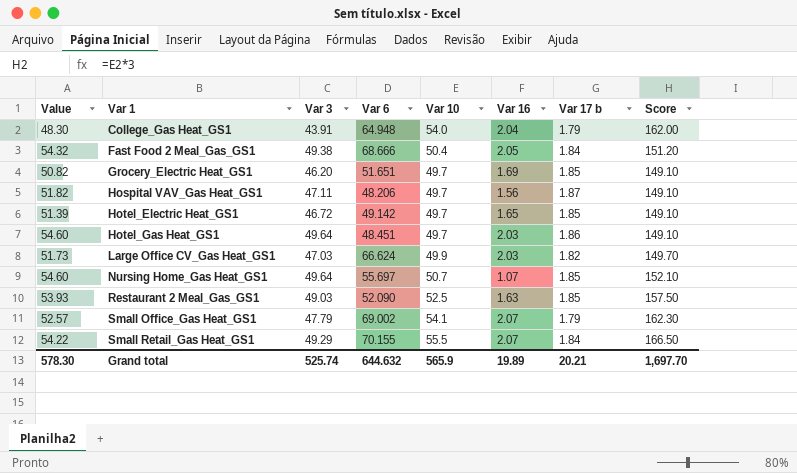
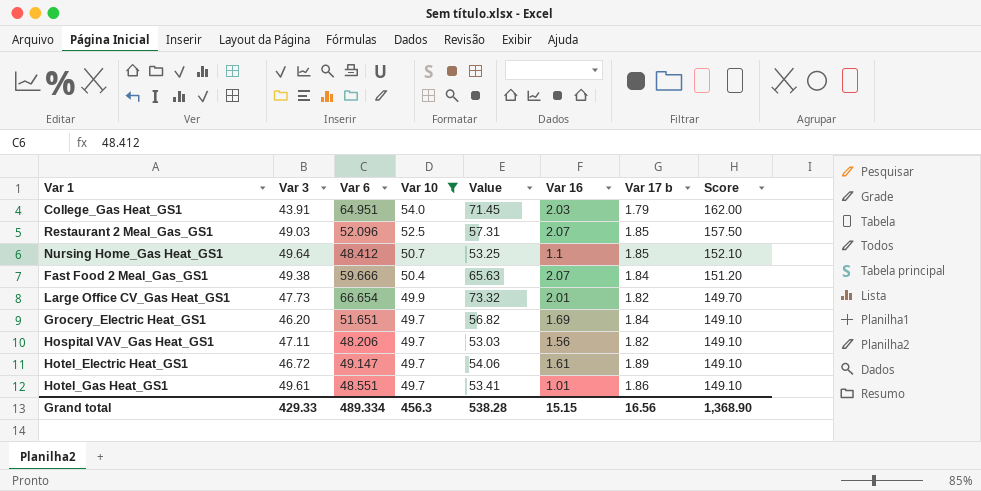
filter: none -> Var 10 <= 54.0
row order: Var 1 ascending -> Var 10 descending
column Value | formula: [Var 3] * 1.1 -> [Var 6] * 1.1
column Value | position: 1 -> 5
College_Gas Heat_GS1 | Var 6: 64.948 -> 64.951
College_Gas Heat_GS1 | Var 16: 2.04 -> 2.03
Restaurant 2 Meal_Gas_GS1 | Var 6: 52.090 -> 52.096
Restaurant 2 Meal_Gas_GS1 | Var 16: 1.63 -> 2.07
Nursing Home_Gas Heat_GS1 | Var 6: 55.697 -> 48.412
Nursing Home_Gas Heat_GS1 | Var 16: 1.07 -> 1.1
Fast Food 2 Meal_Gas_GS1 | Var 6: 68.666 -> 59.666
Fast Food 2 Meal_Gas_GS1 | Var 16: 2.05 -> 2.07
Large Office CV_Gas Heat_GS1 | Var 3: 47.03 -> 47.73
Large Office CV_Gas Heat_GS1 | Var 6: 66.624 -> 66.654
Large Office CV_Gas Heat_GS1 | Var 16: 2.03 -> 2.01
Grocery_Electric Heat_GS1 | Var 17 b: 1.85 -> 1.84
Hospital VAV_Gas Heat_GS1 | Var 17 b: 1.87 -> 1.82
Hotel_Electric Heat_GS1 | Var 6: 49.142 -> 49.147
Hotel_Electric Heat_GS1 | Var 16: 1.65 -> 1.61
Hotel_Electric Heat_GS1 | Var 17 b: 1.85 -> 1.89
Hotel_Gas Heat_GS1 | Var 3: 49.64 -> 49.61
Hotel_Gas Heat_GS1 | Var 6: 48.451 -> 48.551
Hotel_Gas Heat_GS1 | Var 16: 2.03 -> 1.01
Grand total | Var 3: 525.74 -> 429.33
Grand total | Var 6: 644.632 -> 489.334
Grand total | Var 10: 565.9 -> 456.3
Grand total | Value: 578.30 -> 538.28
Grand total | Var 16: 19.89 -> 15.15
Grand total | Var 17 b: 20.21 -> 16.56
Grand total | Score: 1,697.70 -> 1,368.90

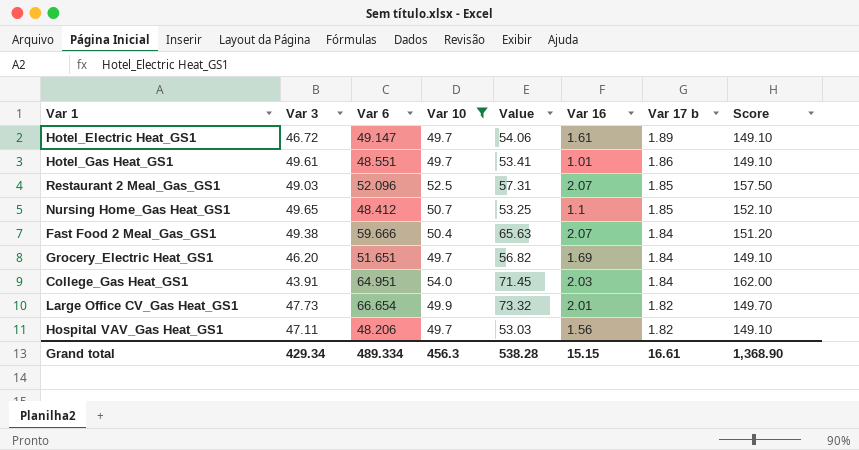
row order: Var 10 descending -> Var 17 b descending
Nursing Home_Gas Heat_GS1 | Var 3: 49.64 -> 49.65
College_Gas Heat_GS1 | Var 17 b: 1.79 -> 1.84
Grand total | Var 3: 429.33 -> 429.34
Grand total | Var 17 b: 16.56 -> 16.61

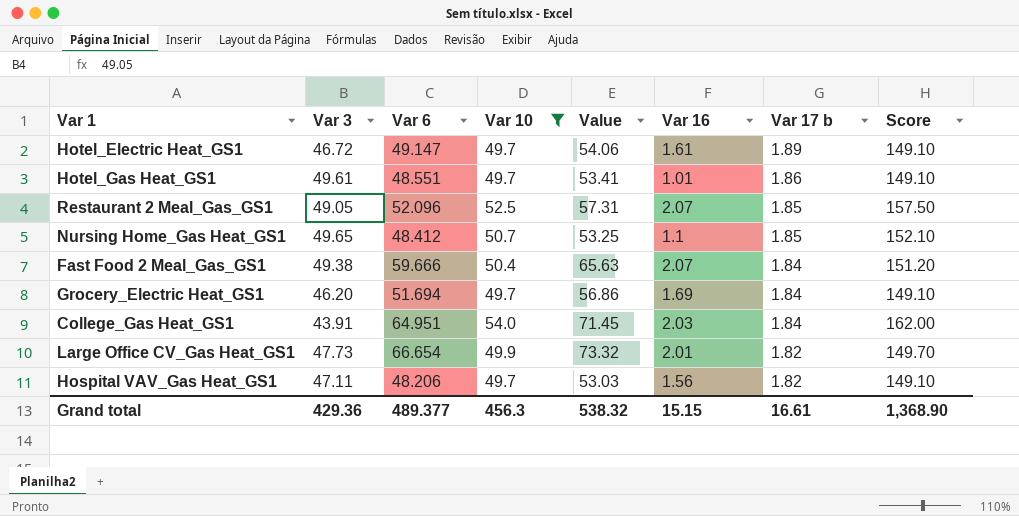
Restaurant 2 Meal_Gas_GS1 | Var 3: 49.03 -> 49.05
Grocery_Electric Heat_GS1 | Var 6: 51.651 -> 51.694
Grocery_Electric Heat_GS1 | Value: 56.82 -> 56.86
Grand total | Var 3: 429.34 -> 429.36
Grand total | Var 6: 489.334 -> 489.377
Grand total | Value: 538.28 -> 538.32

